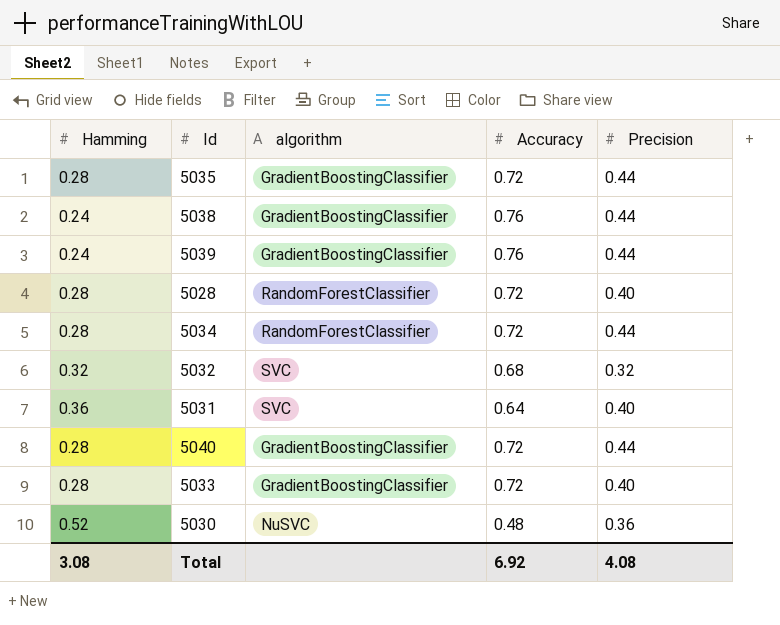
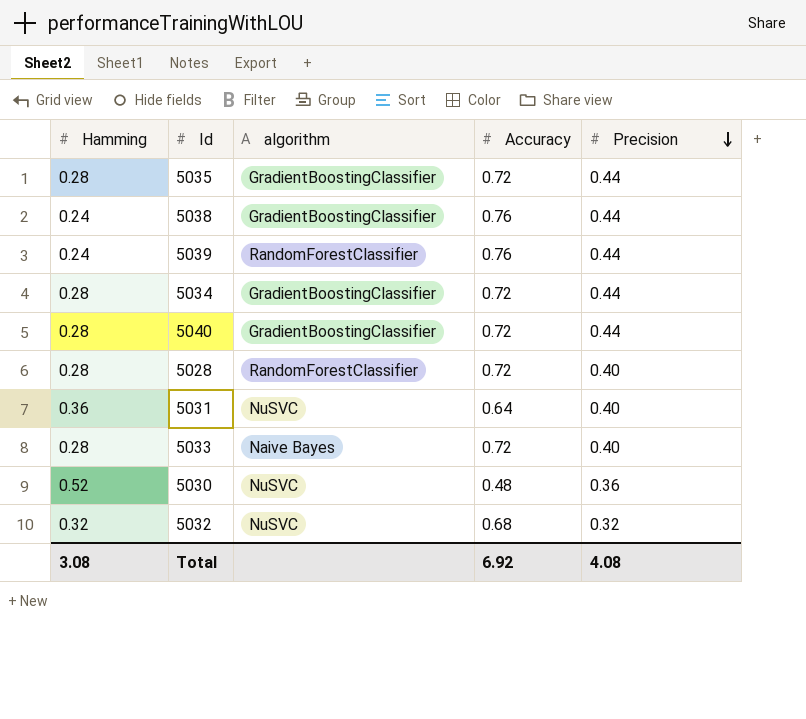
row order: none -> Precision descending
5039 | algorithm: GradientBoostingClassifier -> RandomForestClassifier
5034 | algorithm: RandomForestClassifier -> GradientBoostingClassifier
5031 | algorithm: SVC -> NuSVC
5033 | algorithm: GradientBoostingClassifier -> Naive Bayes
5032 | algorithm: SVC -> NuSVC

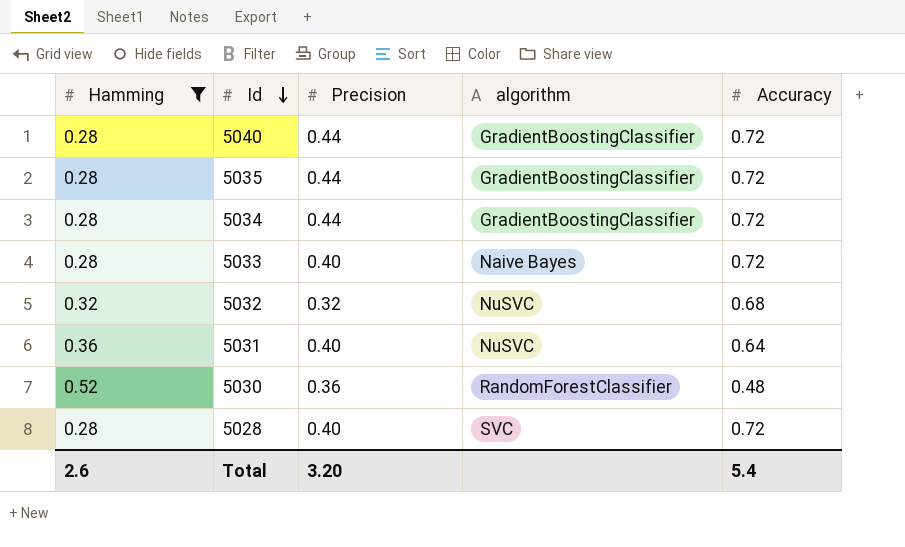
filter: none -> Hamming != 0.24
row order: Precision descending -> Id descending
column Precision | position: 5 -> 3
5030 | algorithm: NuSVC -> RandomForestClassifier
5028 | algorithm: RandomForestClassifier -> SVC
Total | Hamming: 3.08 -> 2.6
Total | Precision: 4.08 -> 3.20
Total | Accuracy: 6.92 -> 5.4

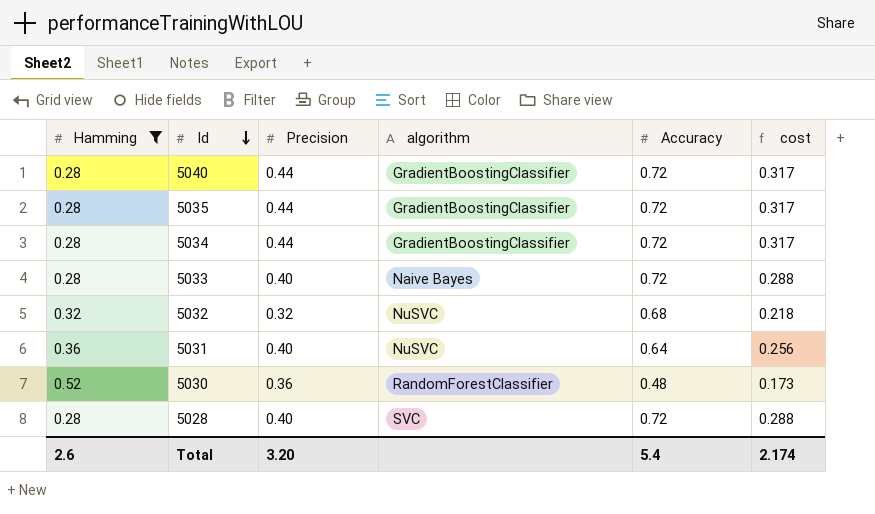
column cost | formula: none -> [Precision] * [Accuracy]

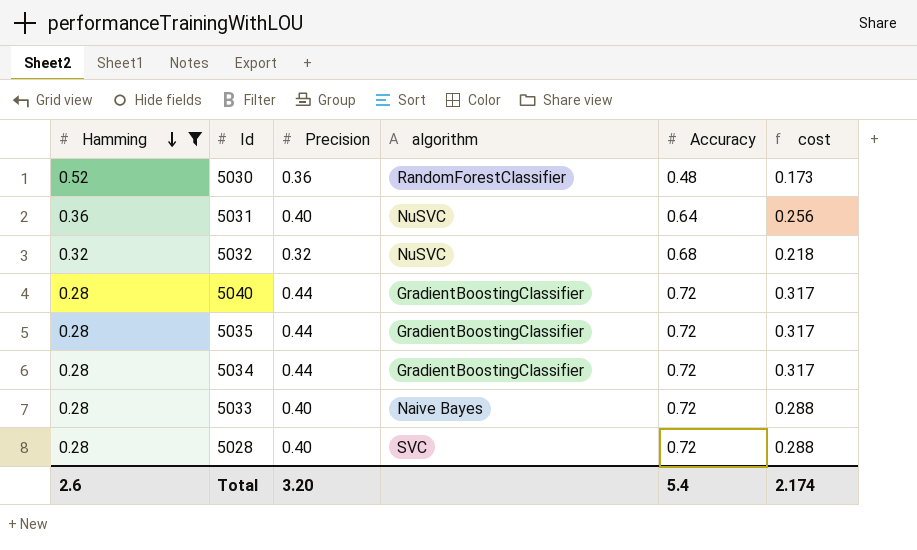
row order: Id descending -> Hamming descending

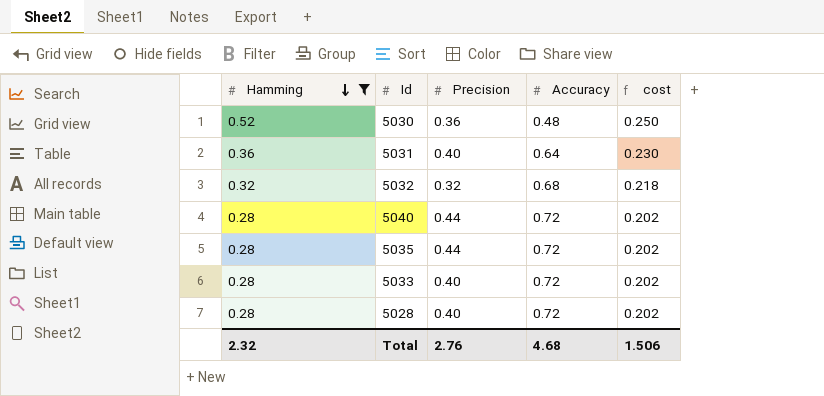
column algorithm | position: 4 -> none
column cost | formula: [Precision] * [Accuracy] -> [Hamming] * [Accuracy]
row 5034: 0.28 | 0.44 | GradientBoostingClassifier | 0.72 | 0.317 -> none
Total | Hamming: 2.6 -> 2.32
Total | Precision: 3.20 -> 2.76
Total | Accuracy: 5.4 -> 4.68
Total | cost: 2.174 -> 1.506

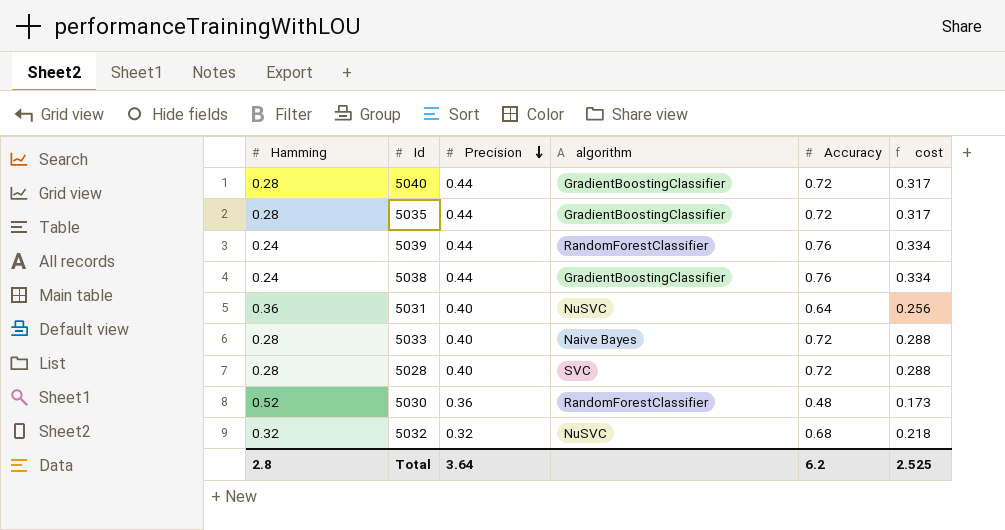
filter: Hamming != 0.24 -> none
row order: Hamming descending -> Precision descending
column algorithm | position: none -> 4
column cost | formula: [Hamming] * [Accuracy] -> [Precision] * [Accuracy]
Total | Hamming: 2.32 -> 2.8
Total | Precision: 2.76 -> 3.64
Total | Accuracy: 4.68 -> 6.2
Total | cost: 1.506 -> 2.525

